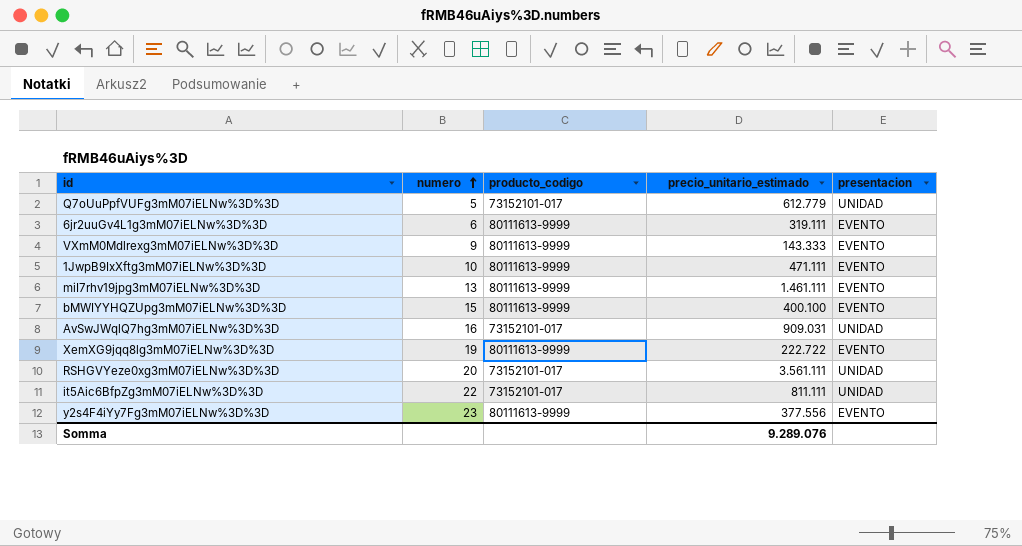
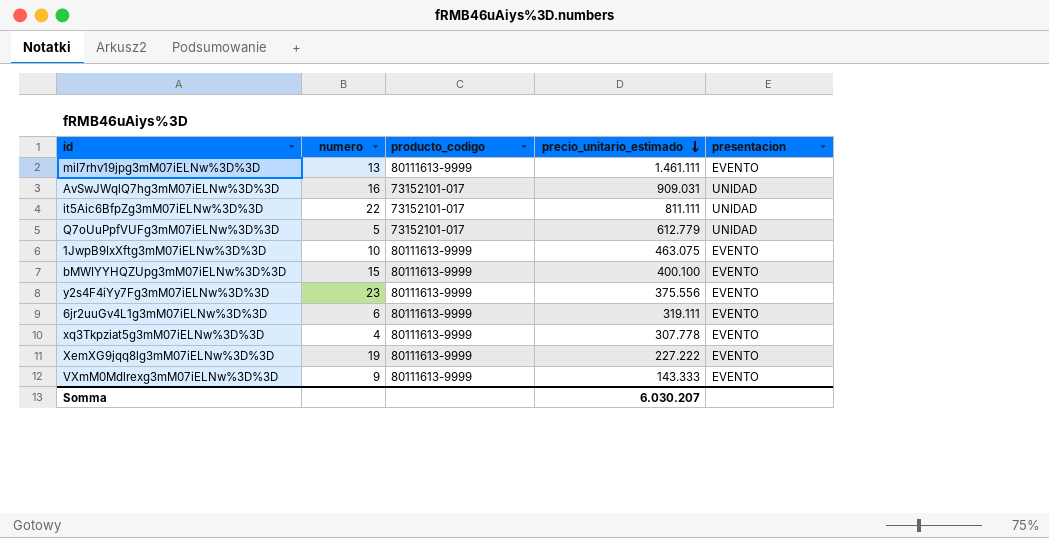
row order: numero ascending -> precio_unitario_estimado descending
row RSHGVYeze0xg3mM07iELNw%3D%3D: 20 | 73152101-017 | 3.561.111 | UNIDAD -> none
1JwpB9IxXftg3mM07iELNw%3D%3D | precio_unitario_estimado: 471.111 -> 463.075
y2s4F4iYy7Fg3mM07iELNw%3D%3D | precio_unitario_estimado: 377.556 -> 375.556
row xq3Tkpziat5g3mM07iELNw%3D%3D: none -> 4 | 80111613-9999 | 307.778 | EVENTO
XemXG9jqq8lg3mM07iELNw%3D%3D | precio_unitario_estimado: 222.722 -> 227.222
Somma | precio_unitario_estimado: 9.289.076 -> 6.030.207

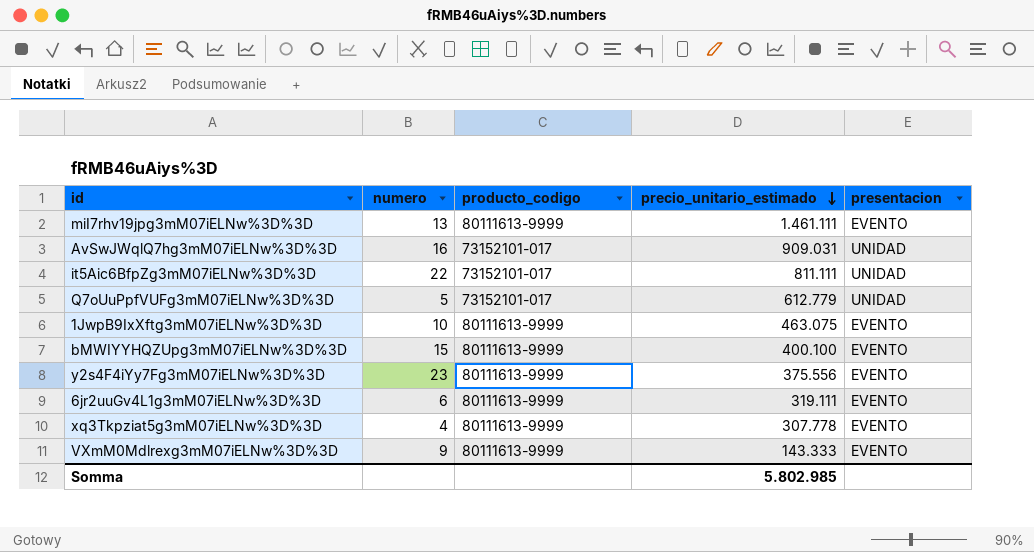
row XemXG9jqq8lg3mM07iELNw%3D%3D: 19 | 80111613-9999 | 227.222 | EVENTO -> none
Somma | precio_unitario_estimado: 6.030.207 -> 5.802.985

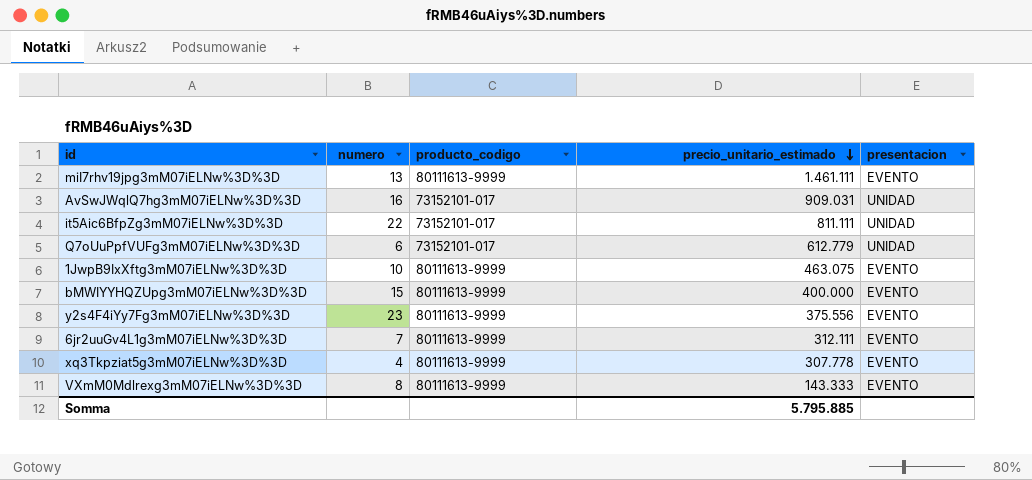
Q7oUuPpfVUFg3mM07iELNw%3D%3D | numero: 5 -> 6
bMWIYYHQZUpg3mM07iELNw%3D%3D | precio_unitario_estimado: 400.100 -> 400.000
6jr2uuGv4L1g3mM07iELNw%3D%3D | numero: 6 -> 7
6jr2uuGv4L1g3mM07iELNw%3D%3D | precio_unitario_estimado: 319.111 -> 312.111
VXmM0Mdlrexg3mM07iELNw%3D%3D | numero: 9 -> 8
Somma | precio_unitario_estimado: 5.802.985 -> 5.795.885

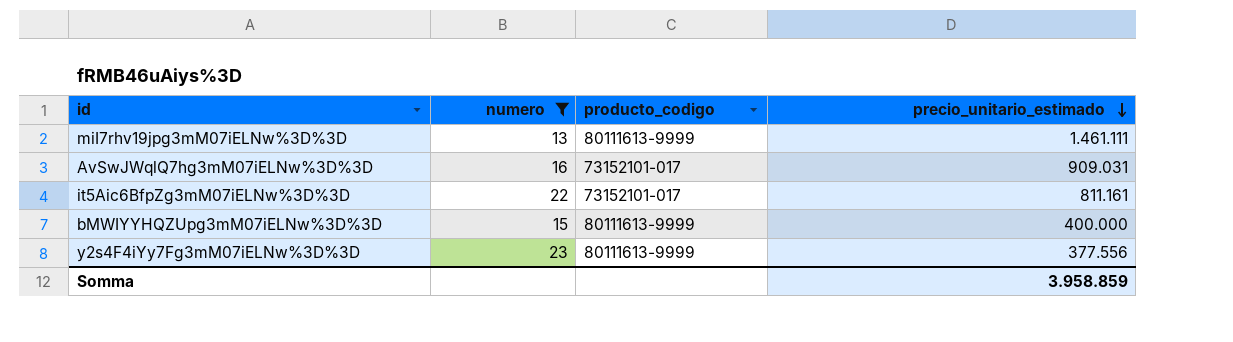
filter: none -> numero >= 13
column presentacion | position: 5 -> none
it5Aic6BfpZg3mM07iELNw%3D%3D | precio_unitario_estimado: 811.111 -> 811.161
y2s4F4iYy7Fg3mM07iELNw%3D%3D | precio_unitario_estimado: 375.556 -> 377.556
Somma | precio_unitario_estimado: 5.795.885 -> 3.958.859

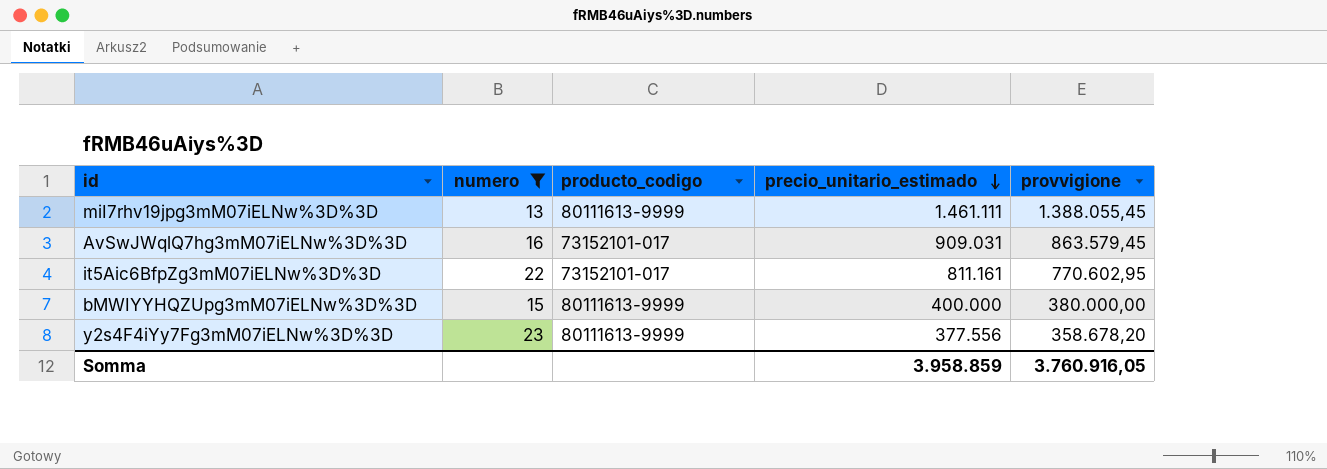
column provvigione | formula: none -> [precio_unitario_estimado] * 0,95

